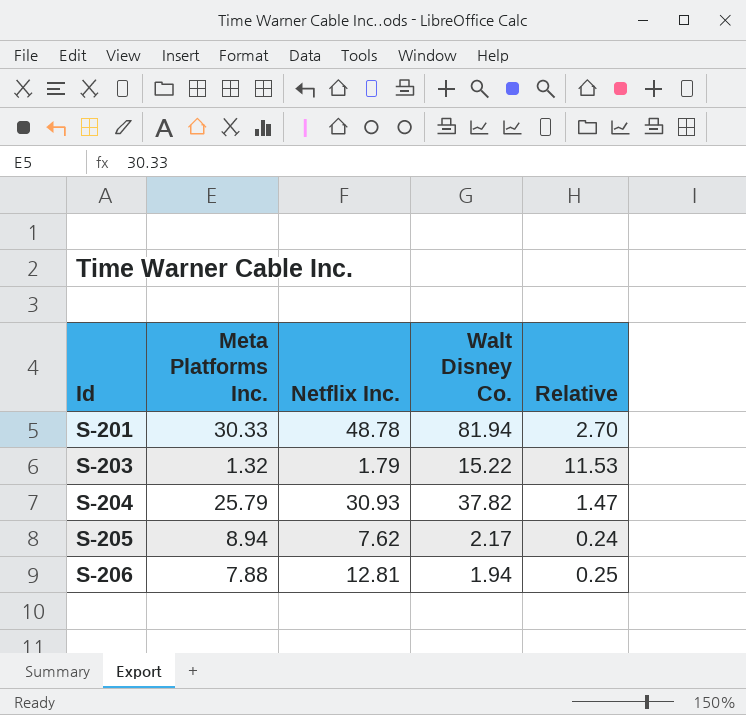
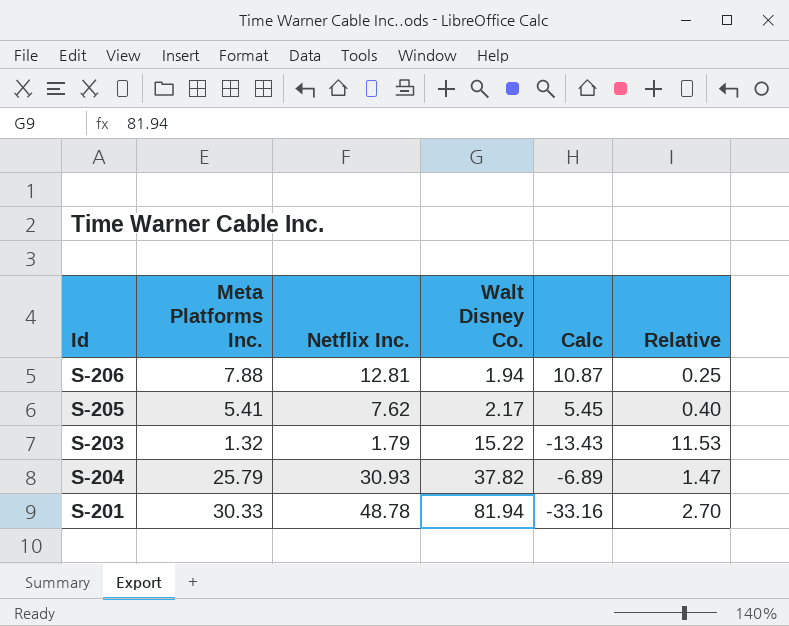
row order: Id ascending -> Walt Disney Co. ascending
column Calc | formula: none -> [Netflix Inc.] - [Walt Disney Co.]
S-205 | Meta Platforms Inc.: 8.94 -> 5.41
S-205 | Relative: 0.24 -> 0.40

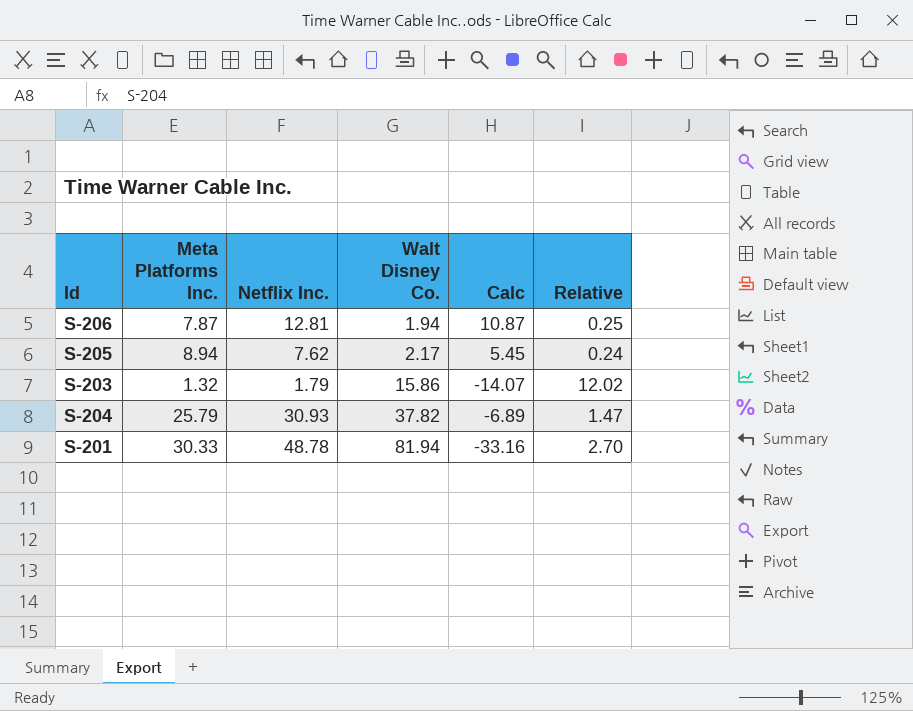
S-206 | Meta Platforms Inc.: 7.88 -> 7.87
S-205 | Meta Platforms Inc.: 5.41 -> 8.94
S-205 | Relative: 0.40 -> 0.24
S-203 | Walt Disney Co.: 15.22 -> 15.86
S-203 | Calc: -13.43 -> -14.07
S-203 | Relative: 11.53 -> 12.02

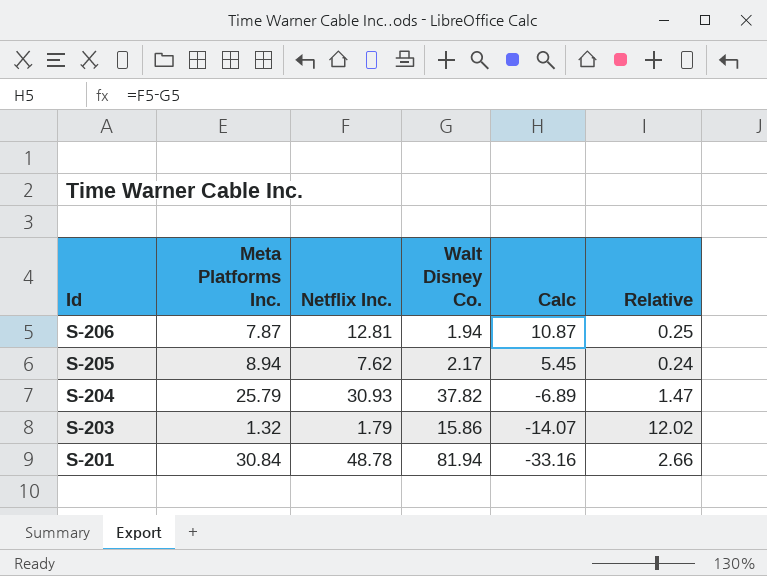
row order: Walt Disney Co. ascending -> Id descending
S-201 | Meta Platforms Inc.: 30.33 -> 30.84
S-201 | Relative: 2.70 -> 2.66

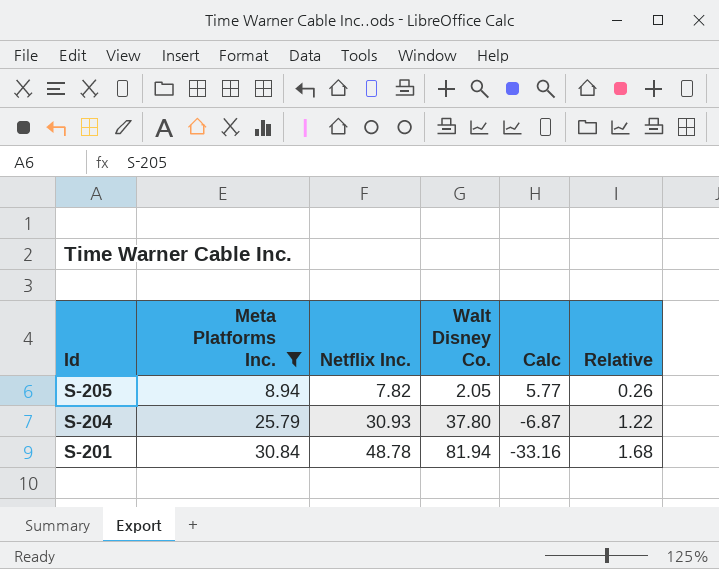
filter: none -> Meta Platforms Inc. >= 8.94
column Relative | formula: [Walt Disney Co.] / [Meta Platforms Inc.] -> [Walt Disney Co.] / [Netflix Inc.]
S-205 | Netflix Inc.: 7.62 -> 7.82
S-205 | Walt Disney Co.: 2.17 -> 2.05
S-205 | Calc: 5.45 -> 5.77
S-204 | Walt Disney Co.: 37.82 -> 37.80
S-204 | Calc: -6.89 -> -6.87

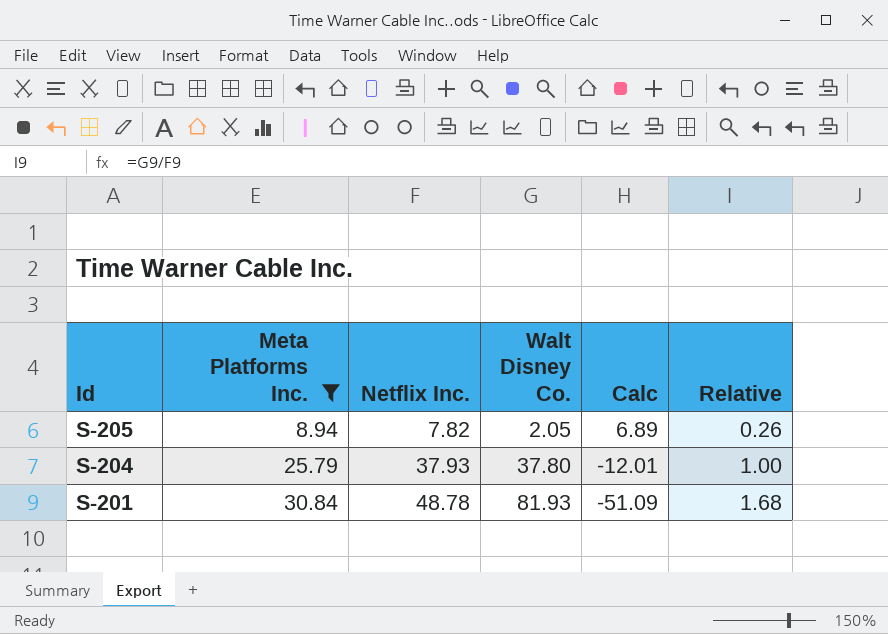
column Calc | formula: [Netflix Inc.] - [Walt Disney Co.] -> [Meta Platforms Inc.] - [Walt Disney Co.]
S-204 | Netflix Inc.: 30.93 -> 37.93
S-204 | Relative: 1.22 -> 1.00
S-201 | Walt Disney Co.: 81.94 -> 81.93

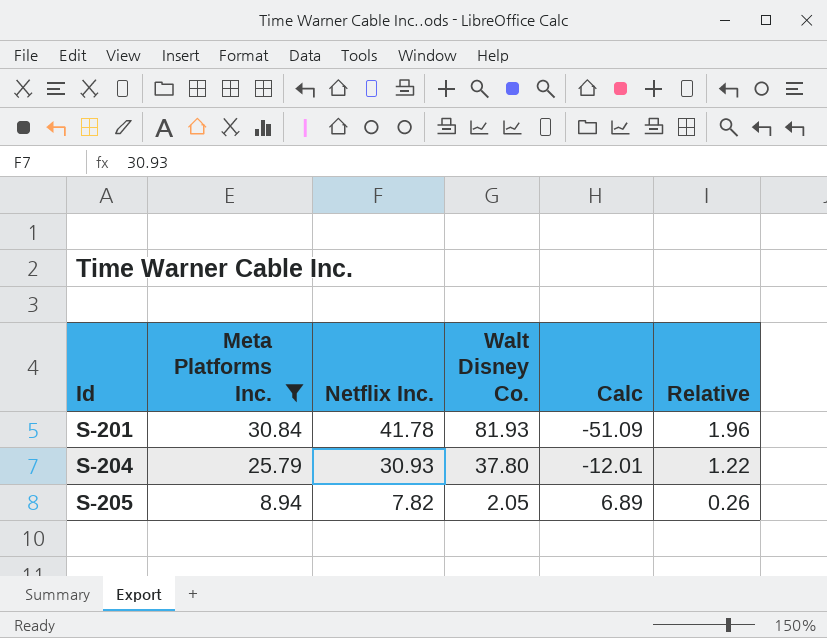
row order: Id descending -> Id ascending
S-201 | Netflix Inc.: 48.78 -> 41.78
S-201 | Relative: 1.68 -> 1.96
S-204 | Netflix Inc.: 37.93 -> 30.93
S-204 | Relative: 1.00 -> 1.22

